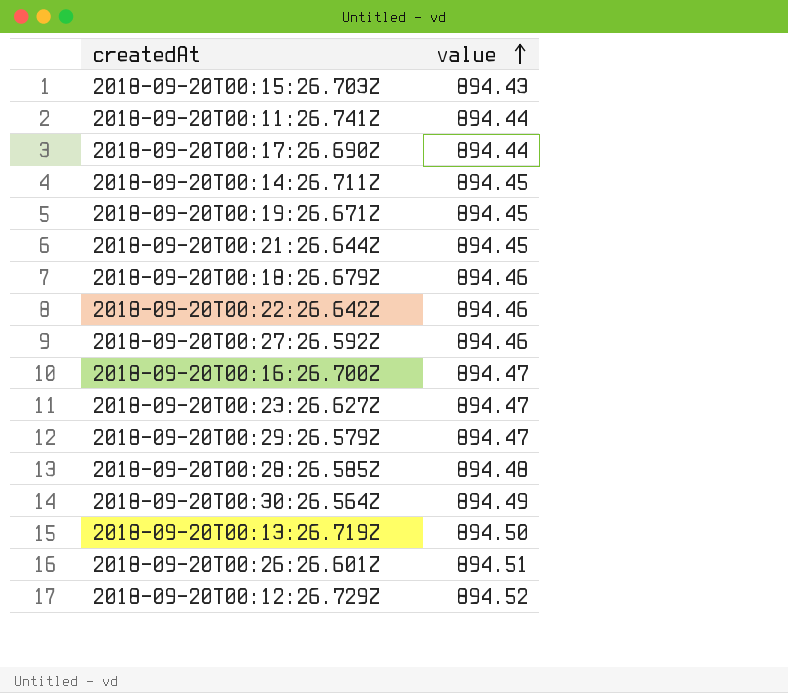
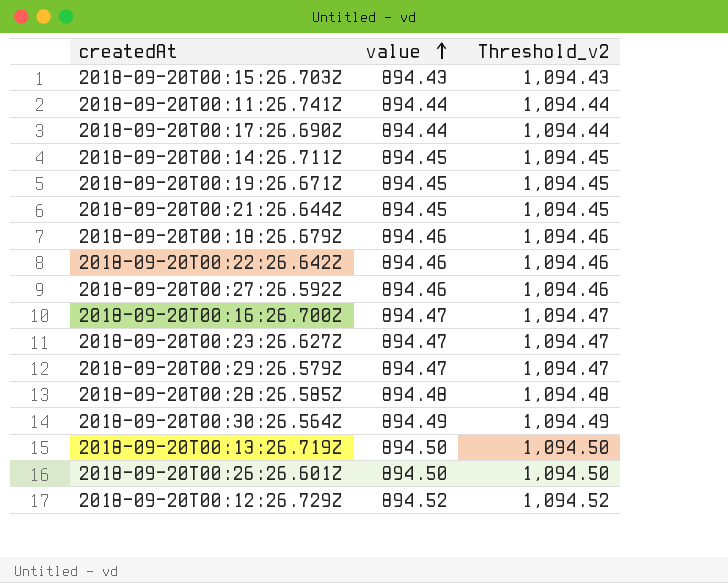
column Threshold_v2 | formula: none -> [value] + 200
2018-09-20T00:26:26.601Z | value: 894.51 -> 894.50

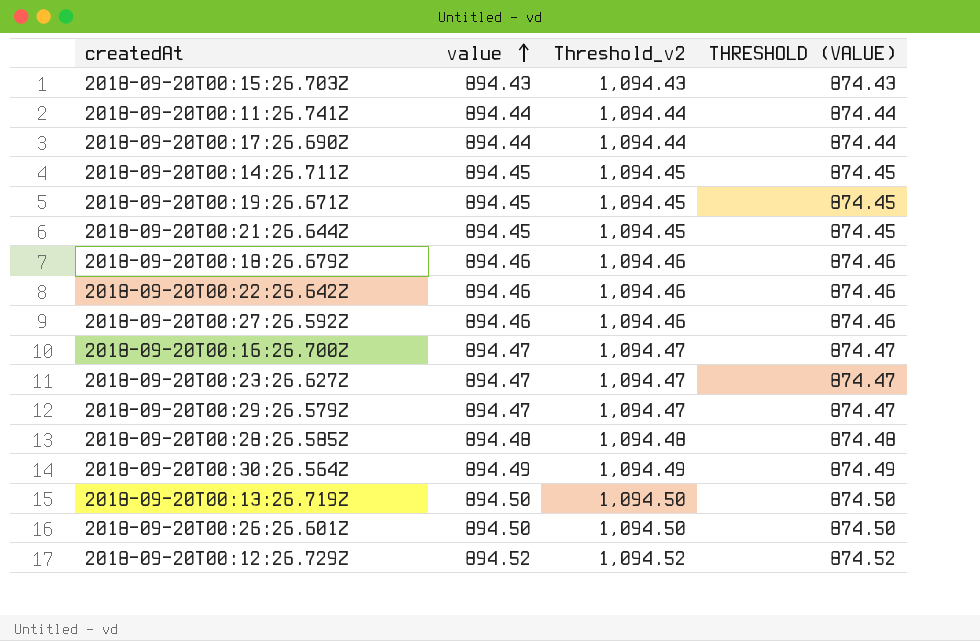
column THRESHOLD (VALUE) | formula: none -> [value] - 20

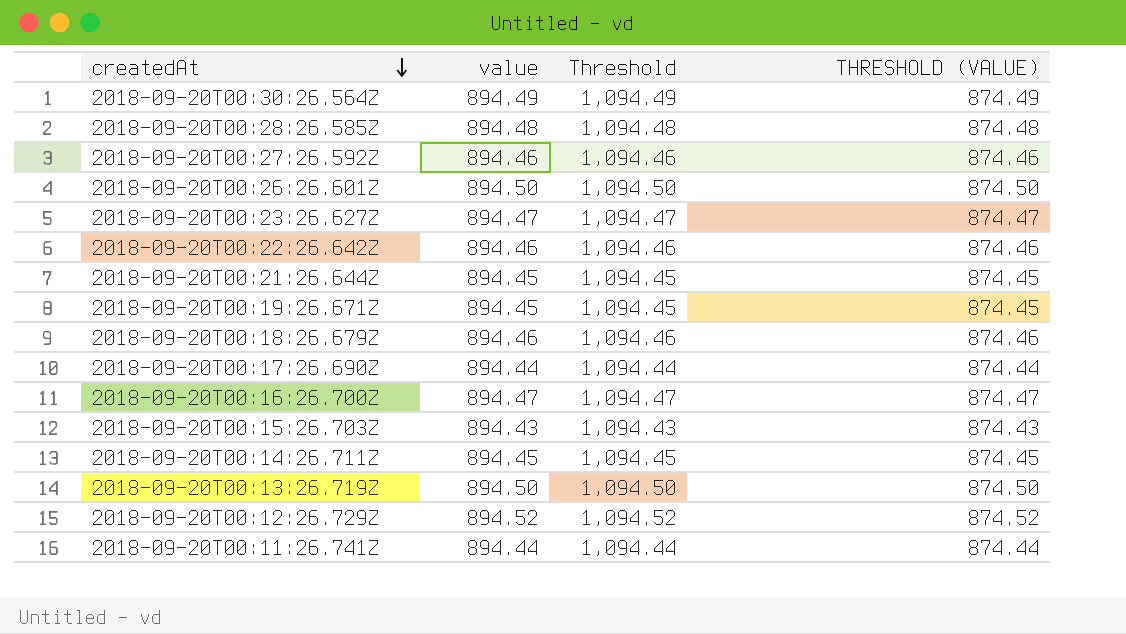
row order: value ascending -> createdAt descending
column name: Threshold_v2 -> Threshold
row 2018-09-20T00:29:26.579Z: 894.47 | 1,094.47 | 874.47 -> none

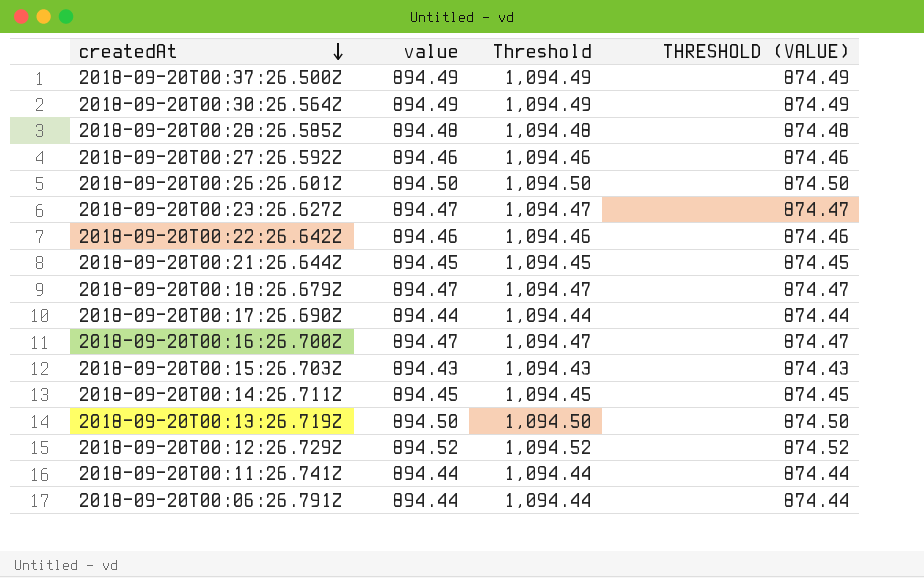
row 2018-09-20T00:19:26.671Z: 894.45 | 1,094.45 | 874.45 -> none
row 2018-09-20T00:37:26.500Z: none -> 894.49 | 1,094.49 | 874.49
2018-09-20T00:18:26.679Z | value: 894.46 -> 894.47
2018-09-20T00:18:26.679Z | Threshold: 1,094.46 -> 1,094.47
2018-09-20T00:18:26.679Z | THRESHOLD (VALUE): 874.46 -> 874.47
row 2018-09-20T00:06:26.791Z: none -> 894.44 | 1,094.44 | 874.44

